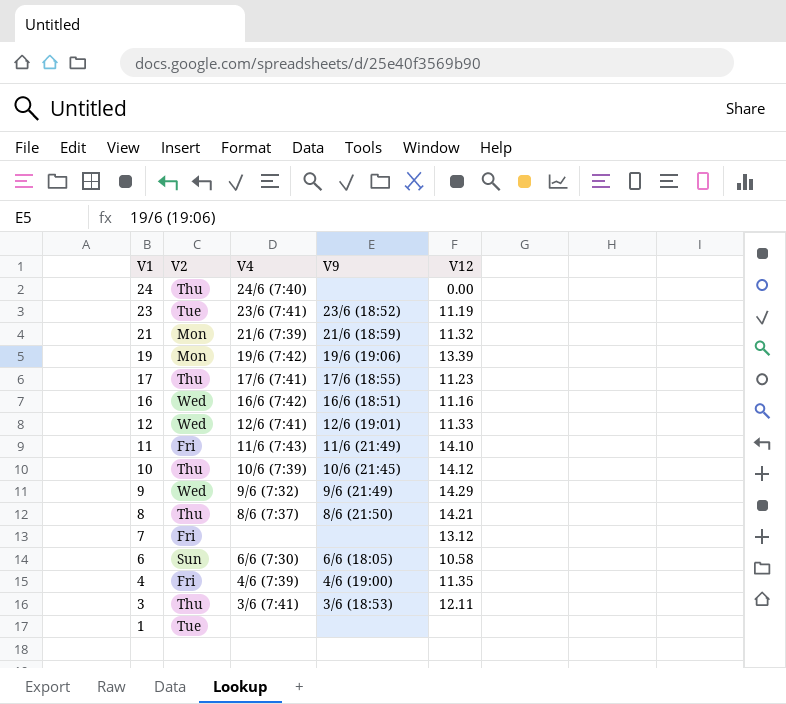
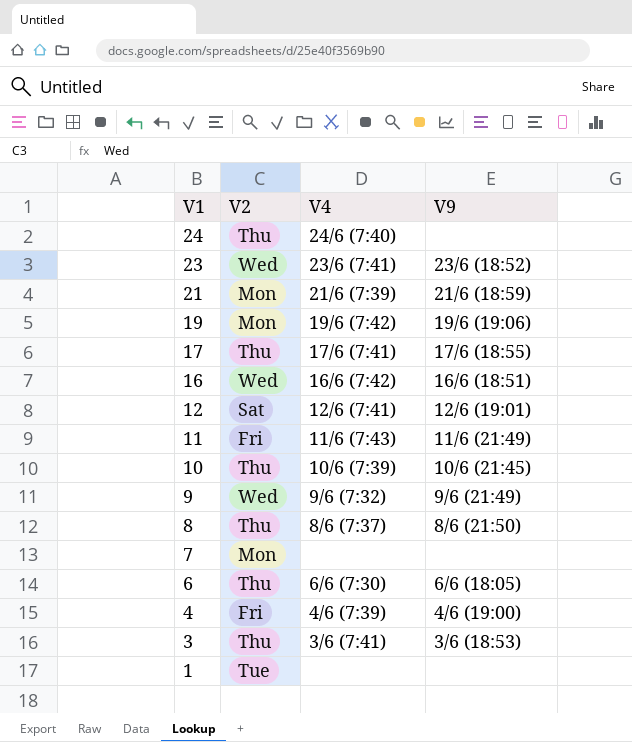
column V12 | position: 5 -> none
23 | V2: Tue -> Wed
12 | V2: Wed -> Sat
7 | V2: Fri -> Mon
6 | V2: Sun -> Thu

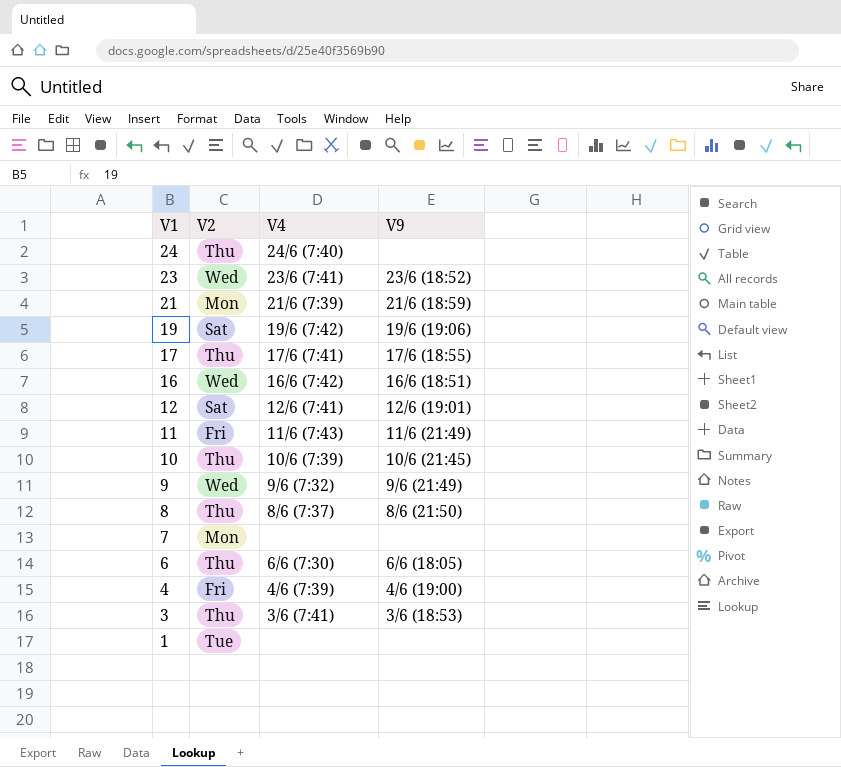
19 | V2: Mon -> Sat

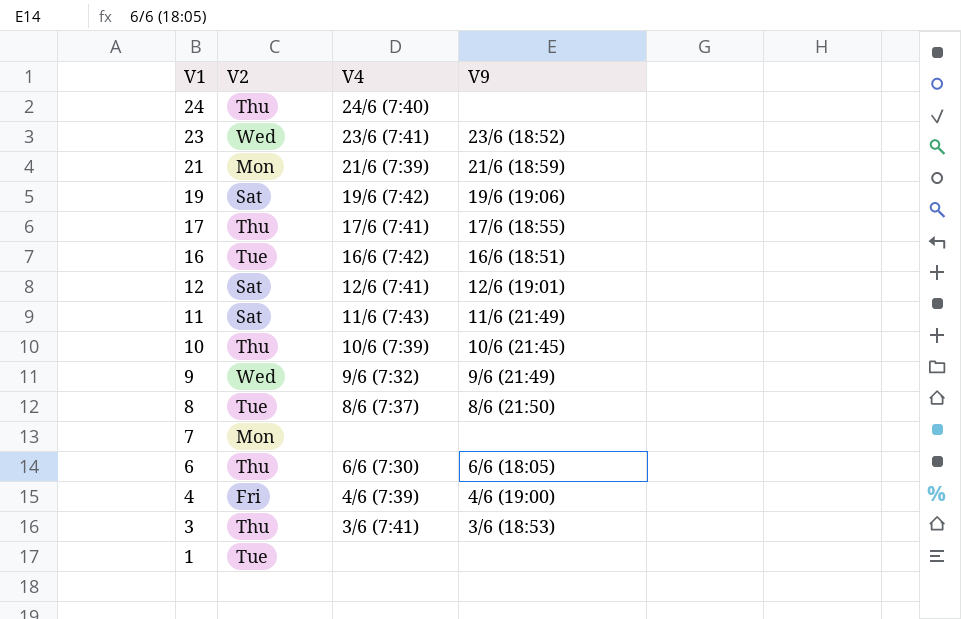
16 | V2: Wed -> Tue
11 | V2: Fri -> Sat
8 | V2: Thu -> Tue

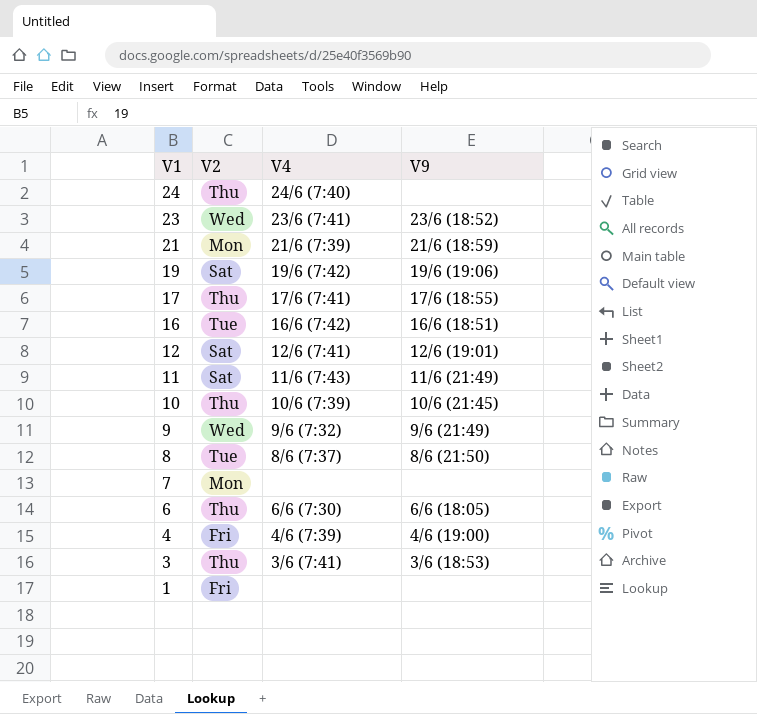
1 | V2: Tue -> Fri

